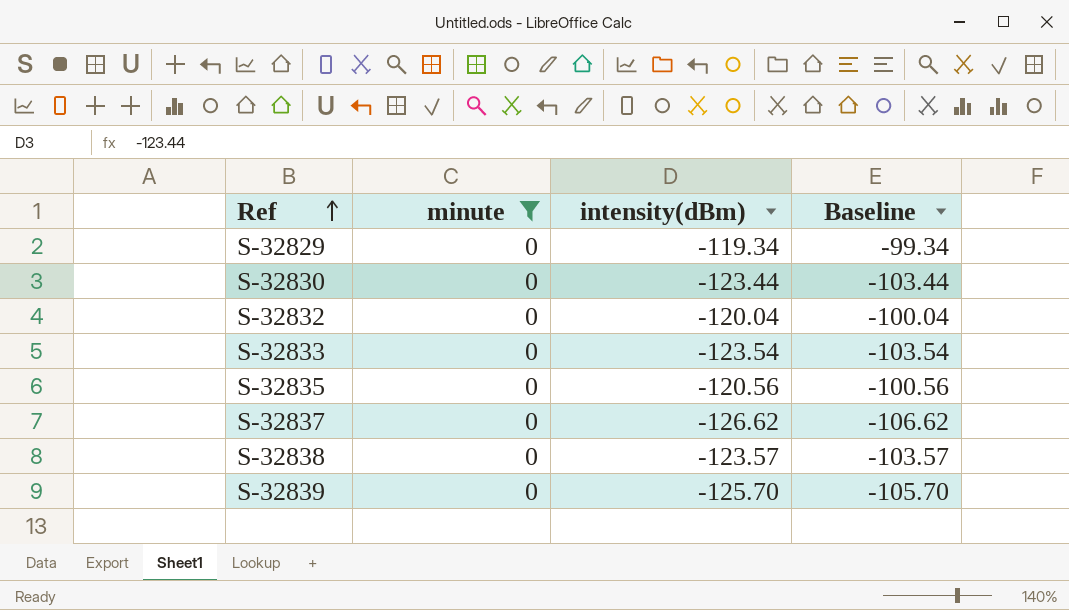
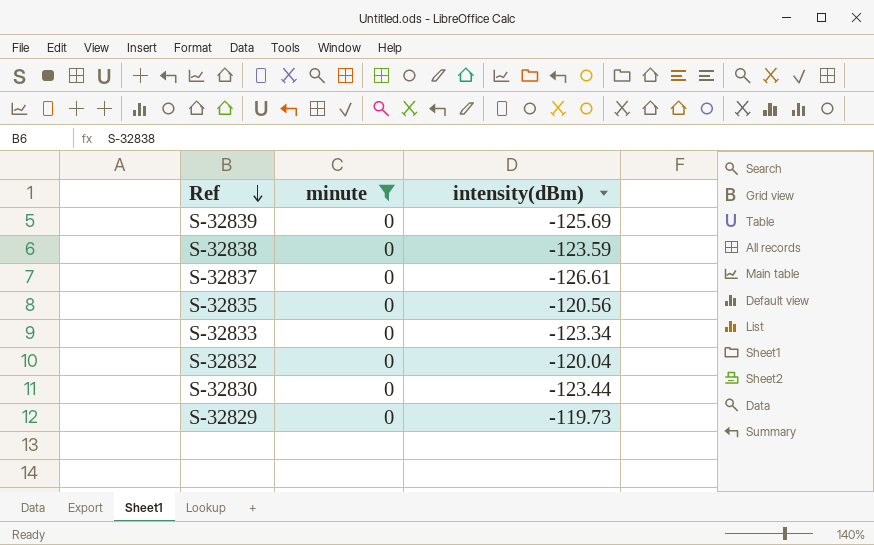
row order: Ref ascending -> Ref descending
column Baseline | formula: [intensity(dBm)] + 20 -> none
S-32839 | intensity(dBm): -125.70 -> -125.69
S-32838 | intensity(dBm): -123.57 -> -123.59
S-32837 | intensity(dBm): -126.62 -> -126.61
S-32833 | intensity(dBm): -123.54 -> -123.34
S-32829 | intensity(dBm): -119.34 -> -119.73

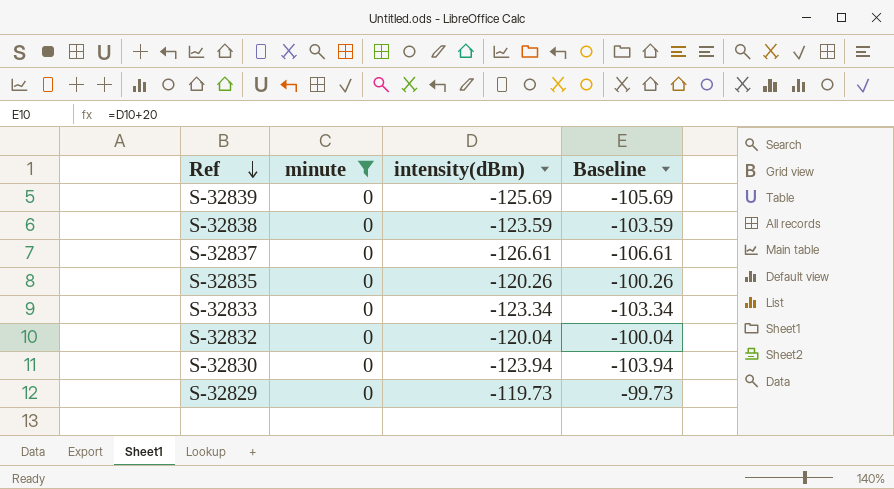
column Baseline | formula: none -> [intensity(dBm)] + 20
S-32835 | intensity(dBm): -120.56 -> -120.26
S-32830 | intensity(dBm): -123.44 -> -123.94

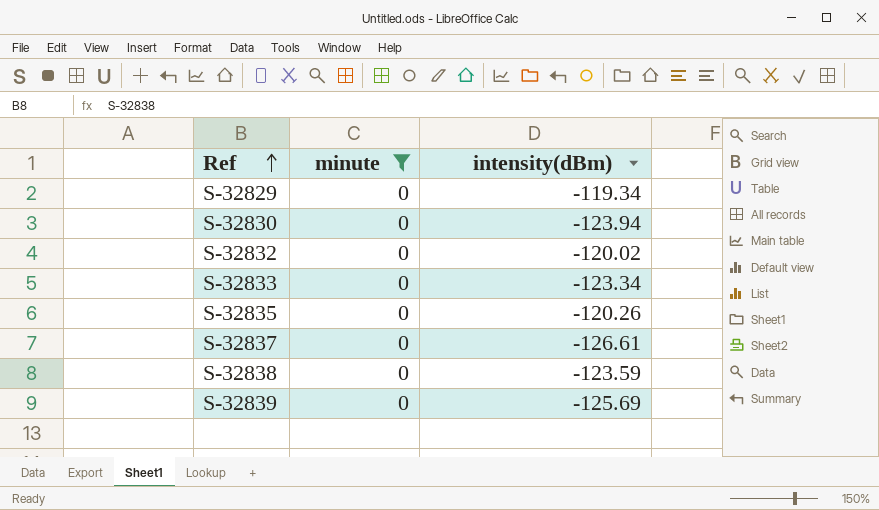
row order: Ref descending -> Ref ascending
column Baseline | formula: [intensity(dBm)] + 20 -> none
S-32829 | intensity(dBm): -119.73 -> -119.34
S-32832 | intensity(dBm): -120.04 -> -120.02

